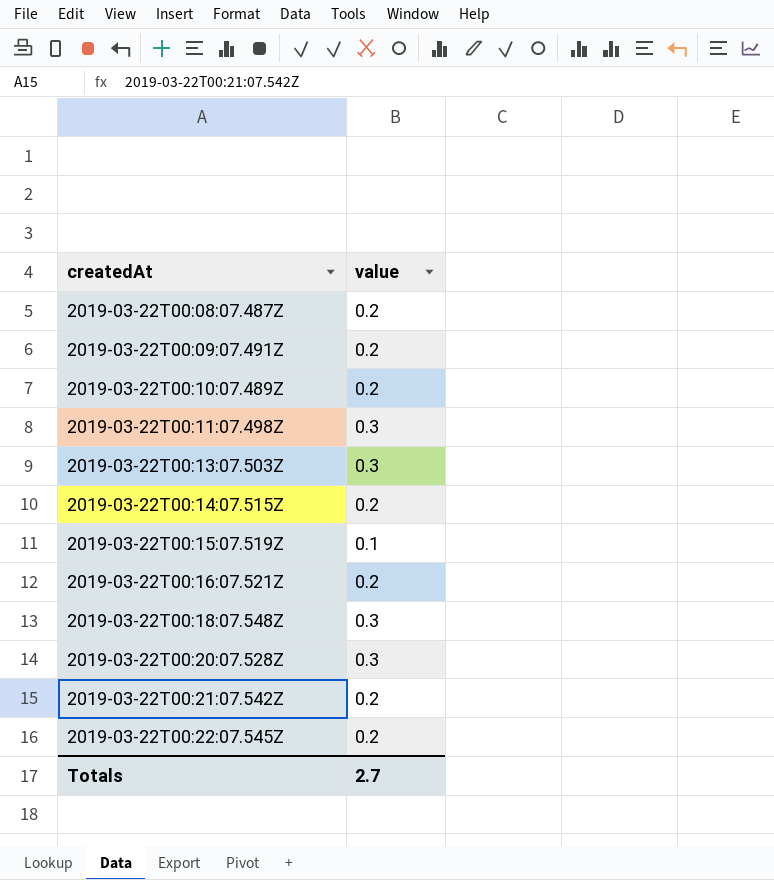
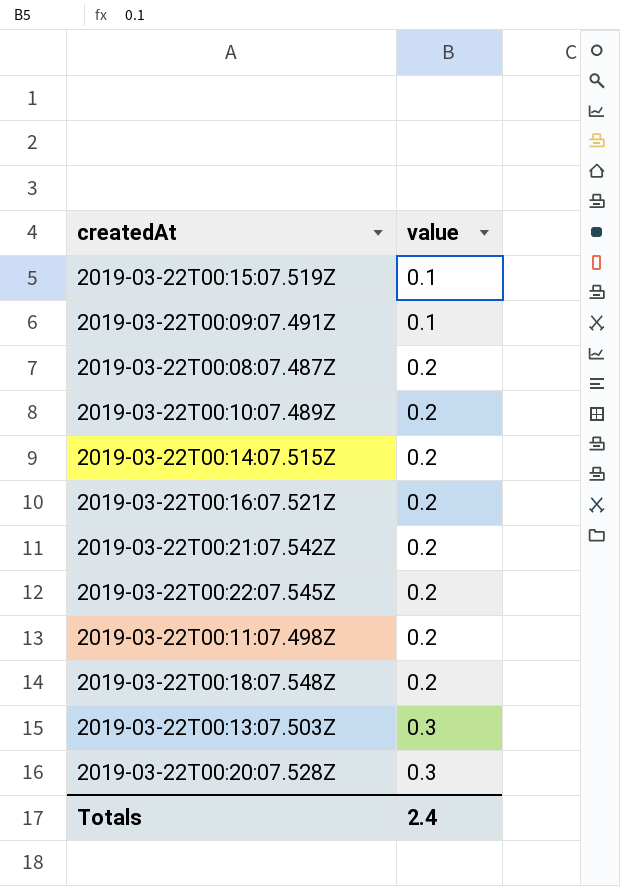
row order: createdAt ascending -> value ascending
2019-03-22T00:09:07.491Z | value: 0.2 -> 0.1
2019-03-22T00:11:07.498Z | value: 0.3 -> 0.2
2019-03-22T00:18:07.548Z | value: 0.3 -> 0.2
Totals | value: 2.7 -> 2.4

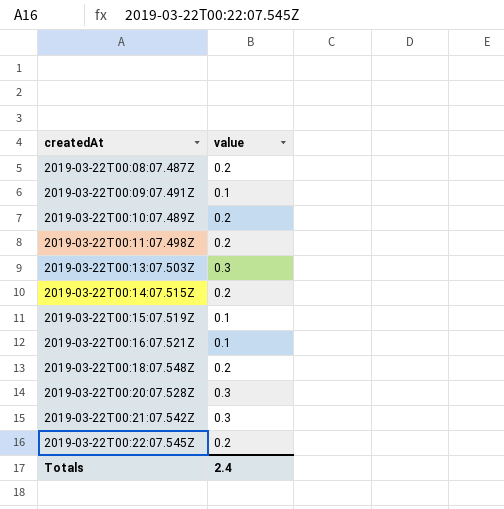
row order: value ascending -> createdAt ascending
2019-03-22T00:16:07.521Z | value: 0.2 -> 0.1
2019-03-22T00:21:07.542Z | value: 0.2 -> 0.3

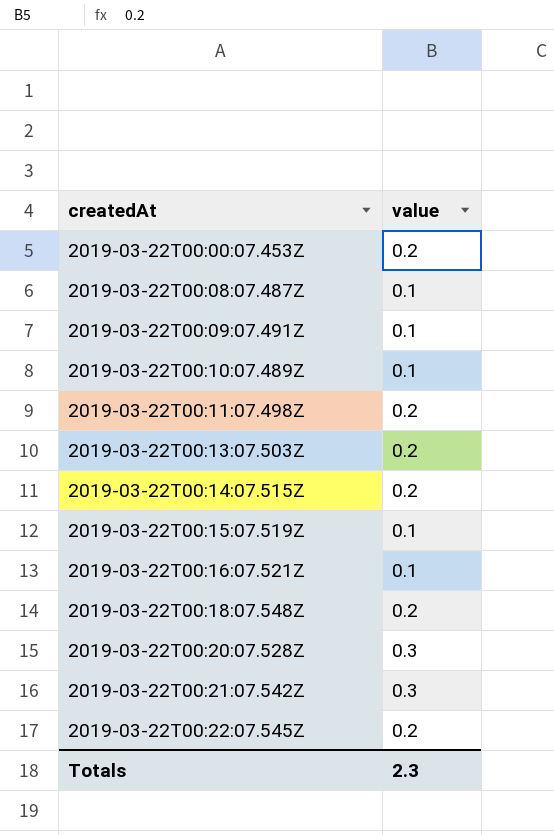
row 2019-03-22T00:00:07.453Z: none -> 0.2
2019-03-22T00:08:07.487Z | value: 0.2 -> 0.1
2019-03-22T00:10:07.489Z | value: 0.2 -> 0.1
2019-03-22T00:13:07.503Z | value: 0.3 -> 0.2
Totals | value: 2.4 -> 2.3

